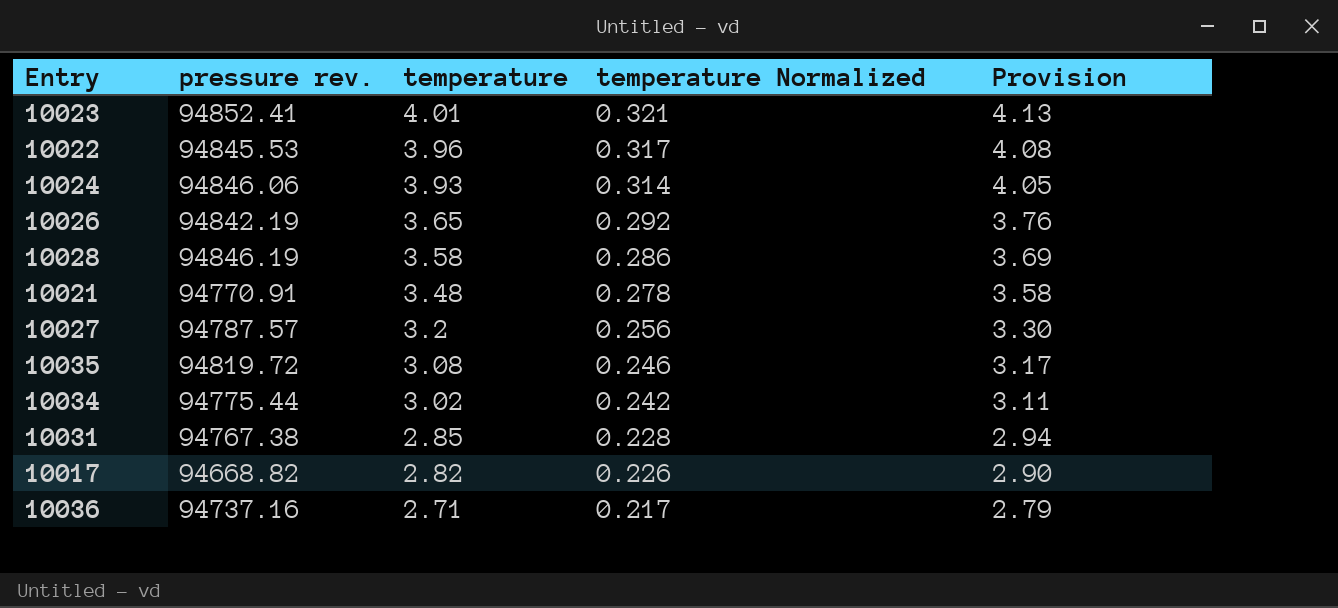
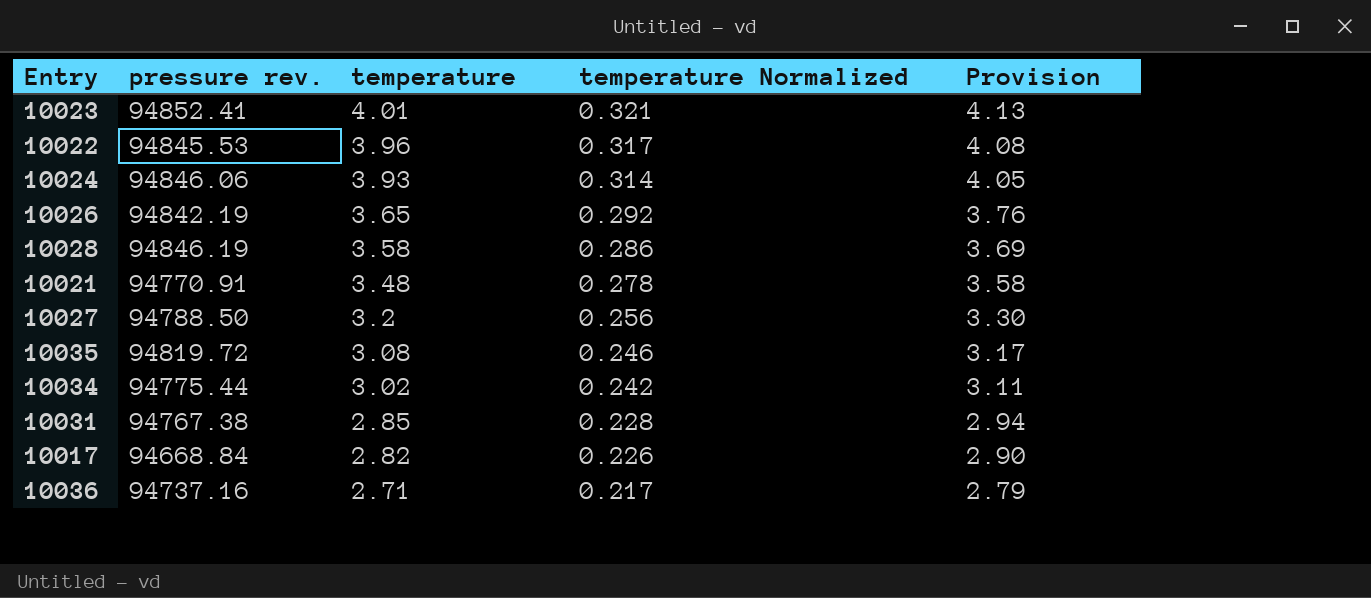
10027 | pressure rev.: 94787.57 -> 94788.50
10017 | pressure rev.: 94668.82 -> 94668.84

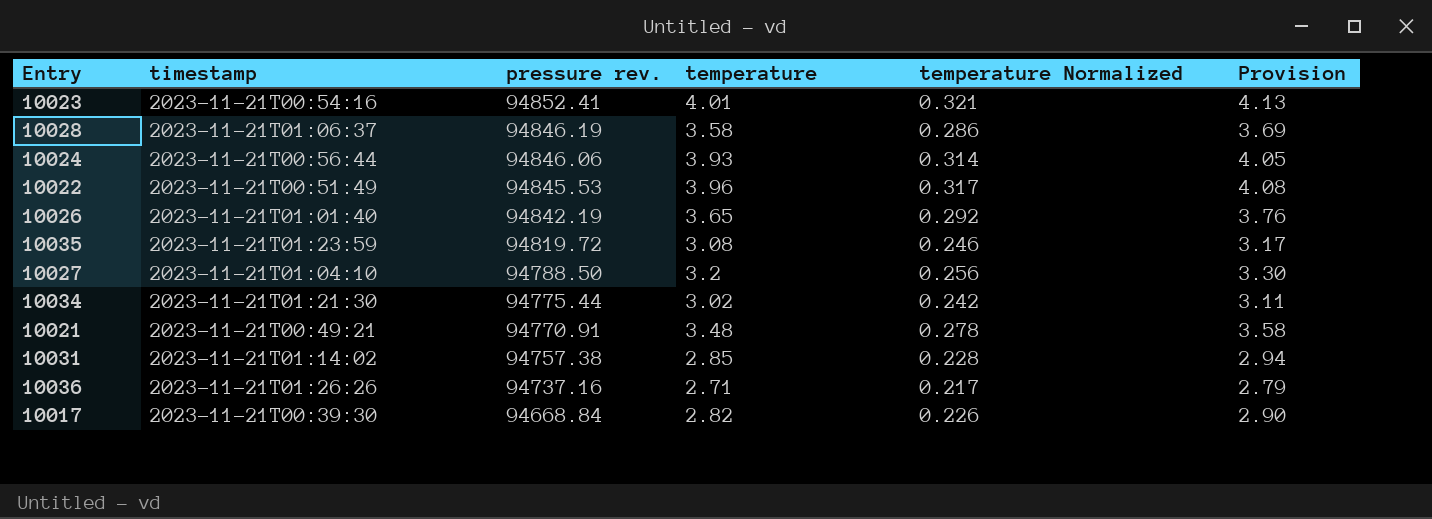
row order: temperature descending -> pressure rev. descending
column timestamp | position: none -> 2
10031 | pressure rev.: 94767.38 -> 94757.38

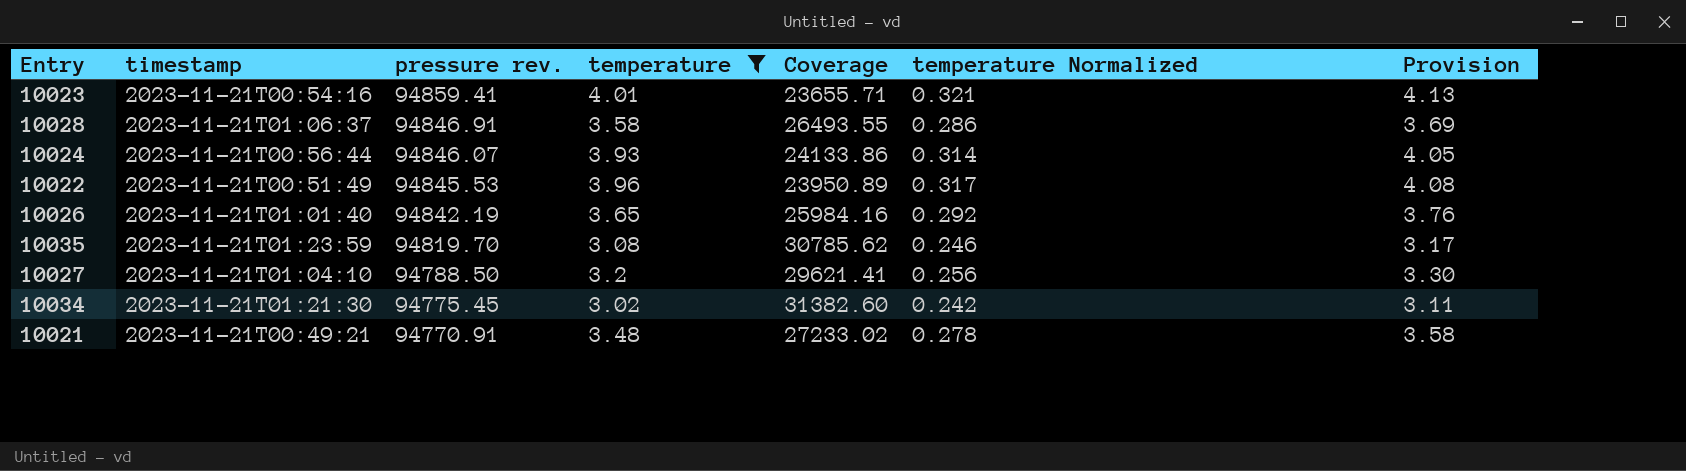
filter: none -> temperature >= 3.02
column Coverage | formula: none -> [pressure rev.] / [temperature]
10023 | pressure rev.: 94852.41 -> 94859.41
10028 | pressure rev.: 94846.19 -> 94846.91
10024 | pressure rev.: 94846.06 -> 94846.07
10035 | pressure rev.: 94819.72 -> 94819.70
10034 | pressure rev.: 94775.44 -> 94775.45

